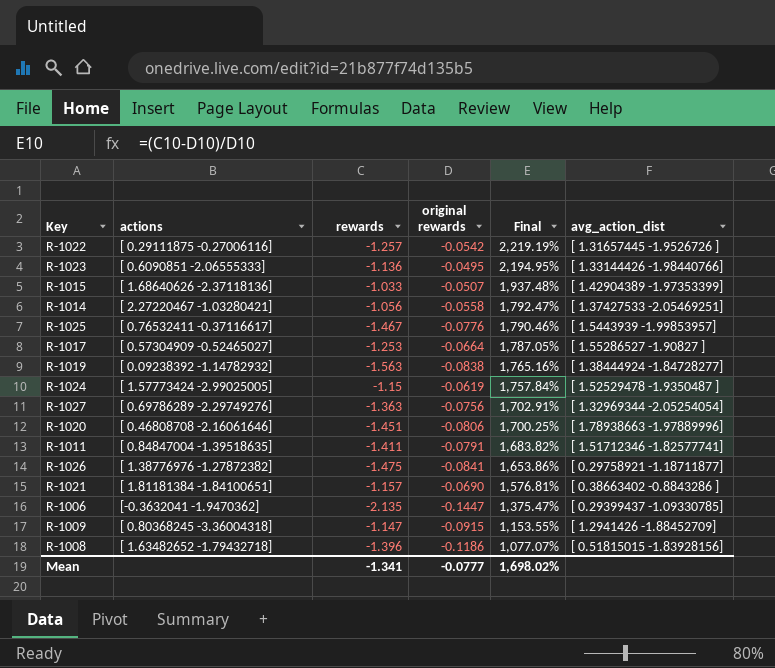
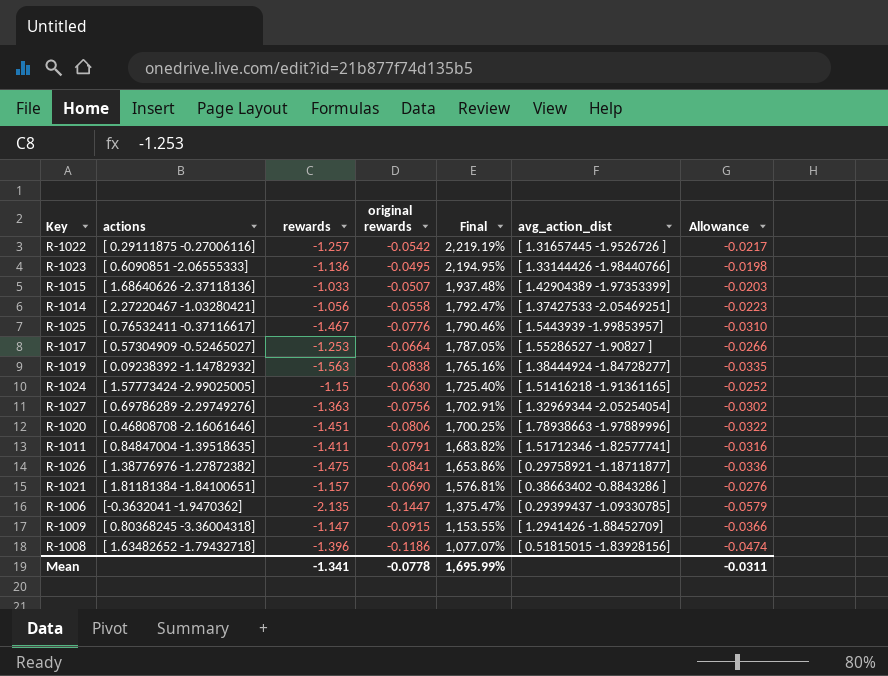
column Allowance | formula: none -> [original rewards] * 0.4
R-1024 | original rewards: -0.0619 -> -0.0630
R-1024 | Final: 1,757.84% -> 1,725.40%
R-1024 | avg_action_dist: [ 1.52529478 -1.9350487 ] -> [ 1.51416218 -1.91361165]
Mean | original rewards: -0.0777 -> -0.0778
Mean | Final: 1,698.02% -> 1,695.99%

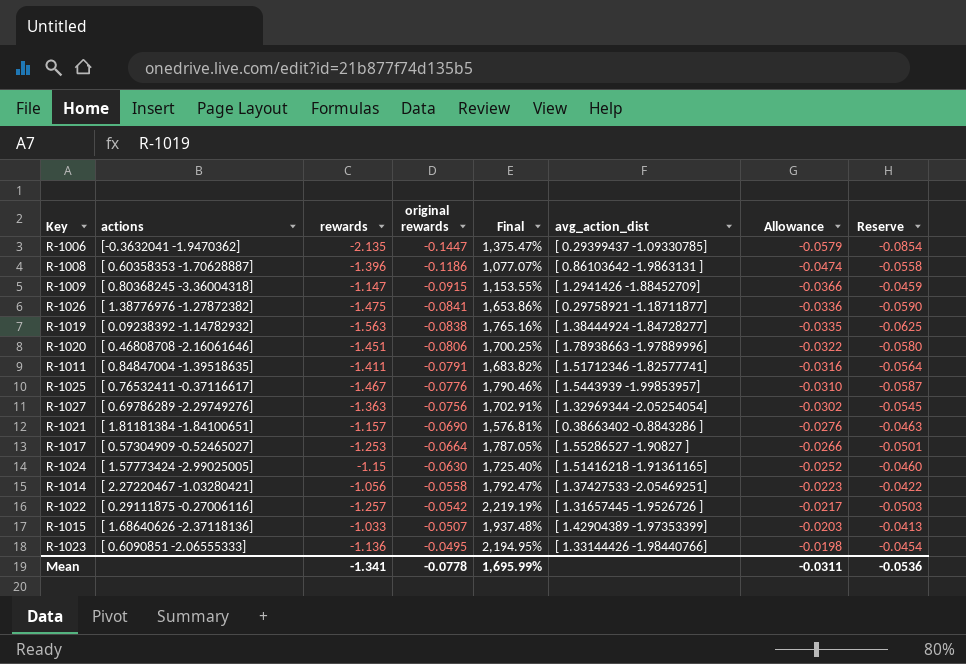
row order: Final descending -> original rewards ascending
column Reserve | formula: none -> [rewards] * 0.04
R-1008 | actions: [ 1.63482652 -1.79432718] -> [ 0.60358353 -1.70628887]
R-1008 | avg_action_dist: [ 0.51815015 -1.83928156] -> [ 0.86103642 -1.9863131 ]

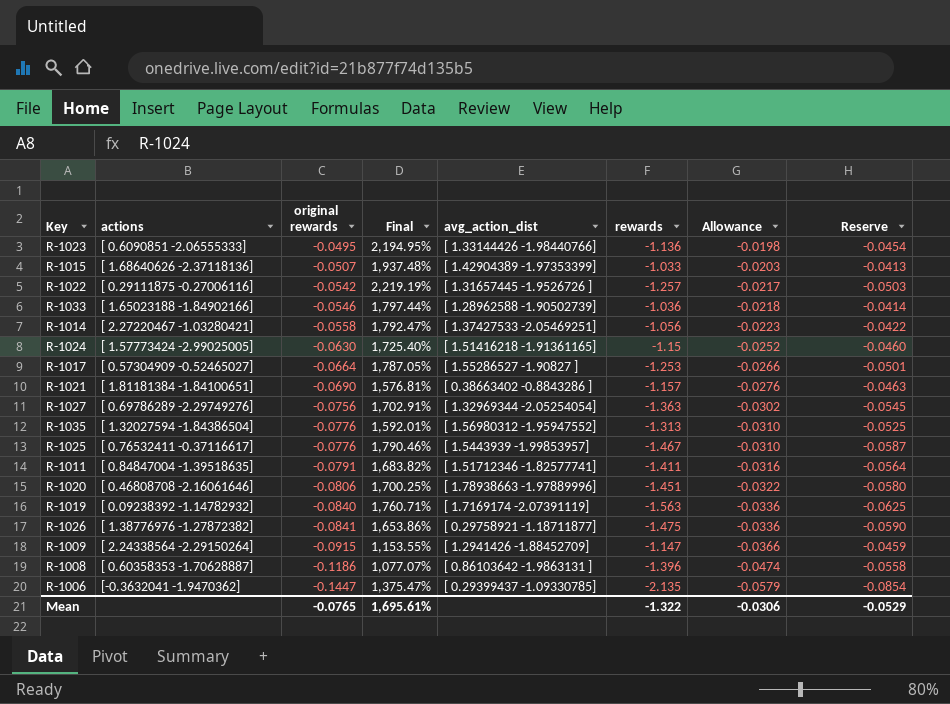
row order: original rewards ascending -> original rewards descending
column rewards | position: 3 -> 6
row R-1033: none -> [ 1.65023188 -1.84902166] | -0.0546 | 1,797.44% | [ 1.28962588 -1.90502739] | -1.036 | -0.0218 | -0.0414
row R-1035: none -> [ 1.32027594 -1.84386504] | -0.0776 | 1,592.01% | [ 1.56980312 -1.95947552] | -1.313 | -0.0310 | -0.0525
R-1019 | original rewards: -0.0838 -> -0.0840
R-1019 | Final: 1,765.16% -> 1,760.71%
R-1019 | avg_action_dist: [ 1.38444924 -1.84728277] -> [ 1.7169174 -2.07391119]
R-1019 | Allowance: -0.0335 -> -0.0336
R-1009 | actions: [ 0.80368245 -3.36004318] -> [ 2.24338564 -2.29150264]
Mean | original rewards: -0.0778 -> -0.0765
Mean | Final: 1,695.99% -> 1,695.61%
Mean | rewards: -1.341 -> -1.322
Mean | Allowance: -0.0311 -> -0.0306
Mean | Reserve: -0.0536 -> -0.0529

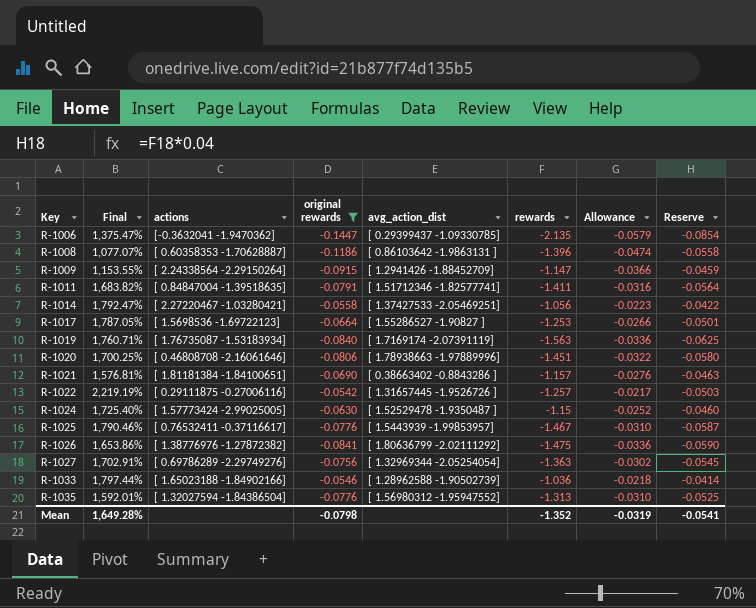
filter: none -> original rewards <= -0.0542
row order: original rewards descending -> Key ascending
column Final | position: 4 -> 2
R-1017 | actions: [ 0.57304909 -0.52465027] -> [ 1.5698536 -1.69722123]
R-1019 | actions: [ 0.09238392 -1.14782932] -> [ 1.76735087 -1.53183934]
R-1024 | avg_action_dist: [ 1.51416218 -1.91361165] -> [ 1.52529478 -1.9350487 ]
R-1026 | avg_action_dist: [ 0.29758921 -1.18711877] -> [ 1.80636799 -2.02111292]
Mean | Final: 1,695.61% -> 1,649.28%
Mean | original rewards: -0.0765 -> -0.0798
Mean | rewards: -1.322 -> -1.352
Mean | Allowance: -0.0306 -> -0.0319
Mean | Reserve: -0.0529 -> -0.0541

